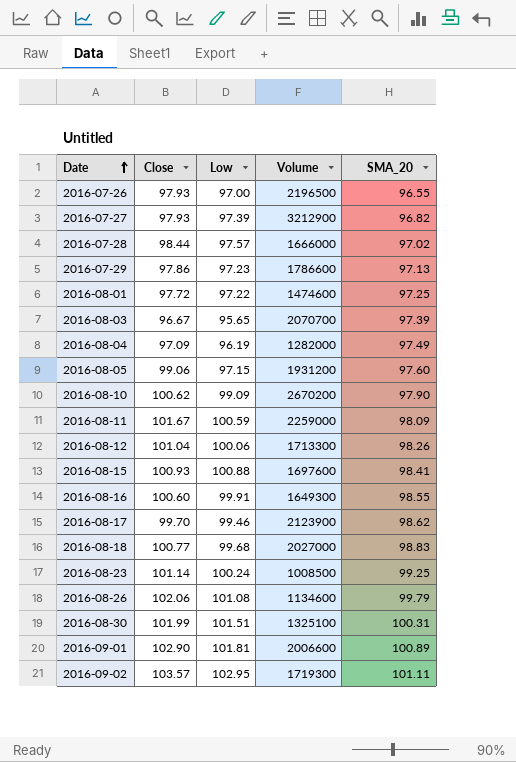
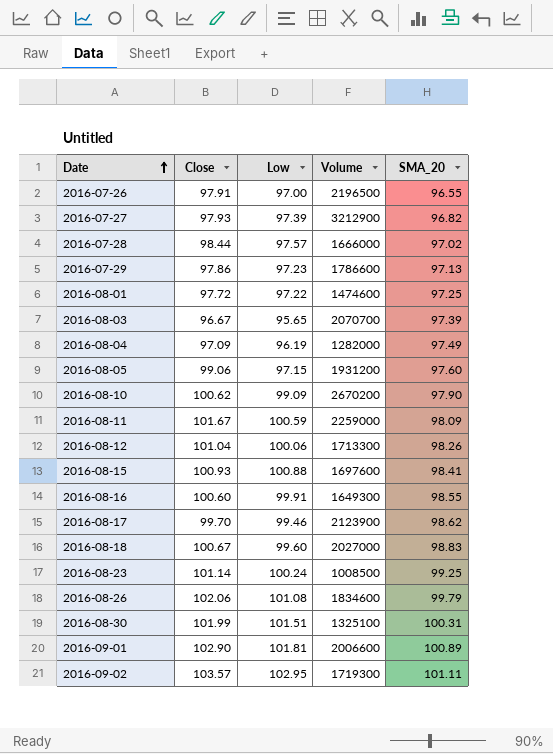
2016-07-26 | Close: 97.93 -> 97.91
2016-08-18 | Close: 100.77 -> 100.67
2016-08-18 | Low: 99.68 -> 99.60
2016-08-26 | Volume: 1134600 -> 1834600

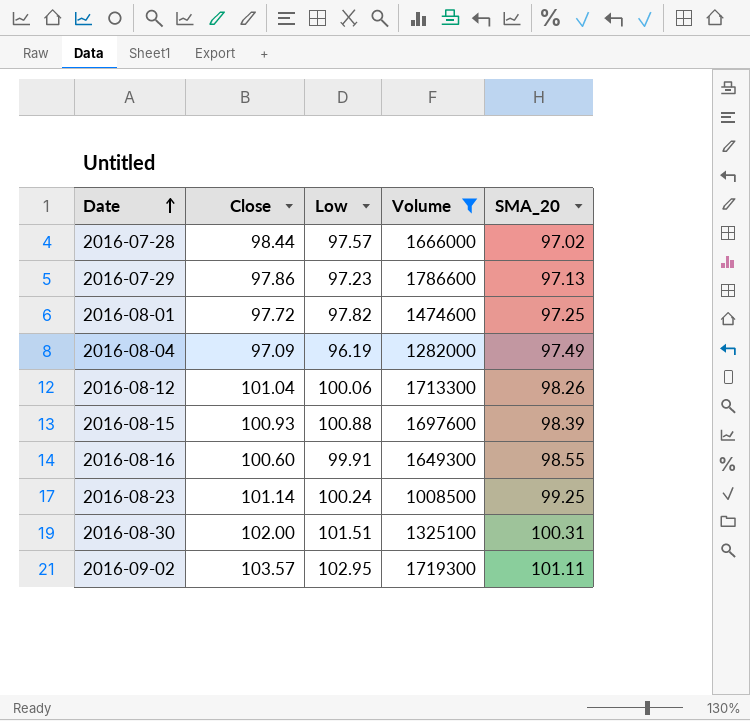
filter: none -> Volume <= 1786600
2016-08-01 | Low: 97.22 -> 97.82
2016-08-15 | SMA_20: 98.41 -> 98.39
2016-08-30 | Close: 101.99 -> 102.00

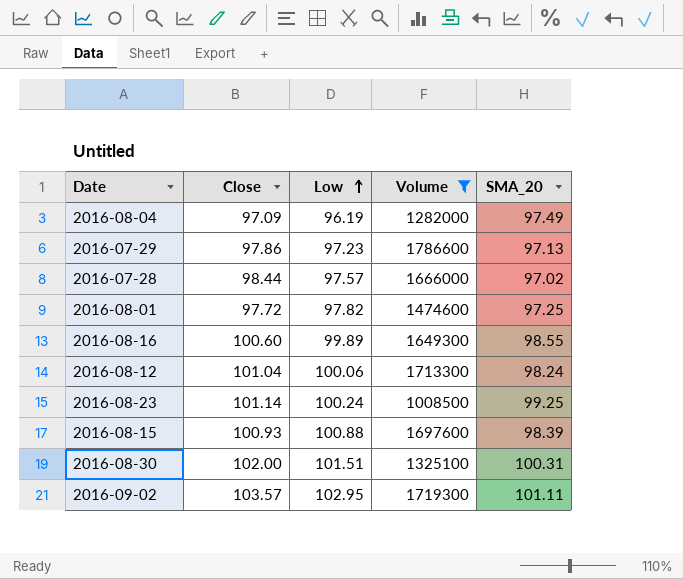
row order: Date ascending -> Low ascending
2016-08-16 | Low: 99.91 -> 99.89
2016-08-12 | SMA_20: 98.26 -> 98.24

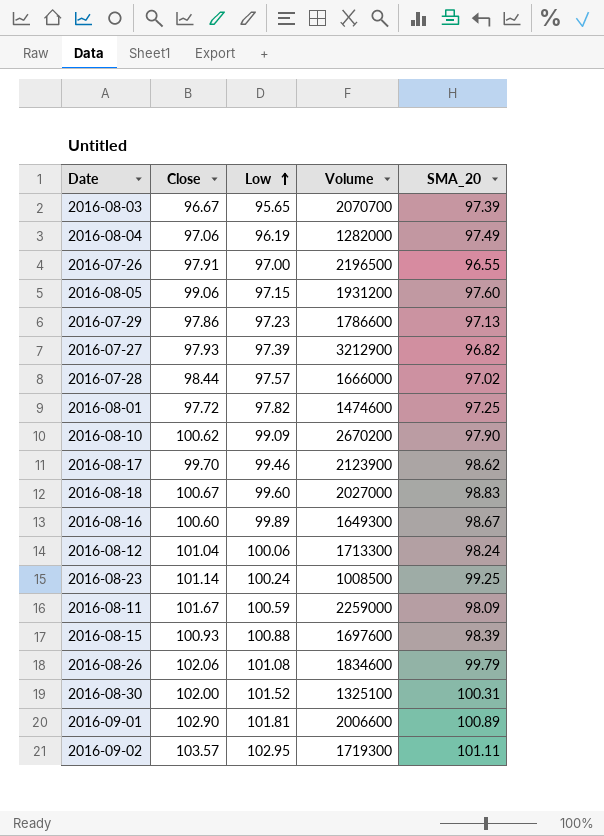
filter: Volume <= 1786600 -> none
2016-08-04 | Close: 97.09 -> 97.06
2016-08-16 | SMA_20: 98.55 -> 98.67
2016-08-30 | Low: 101.51 -> 101.52

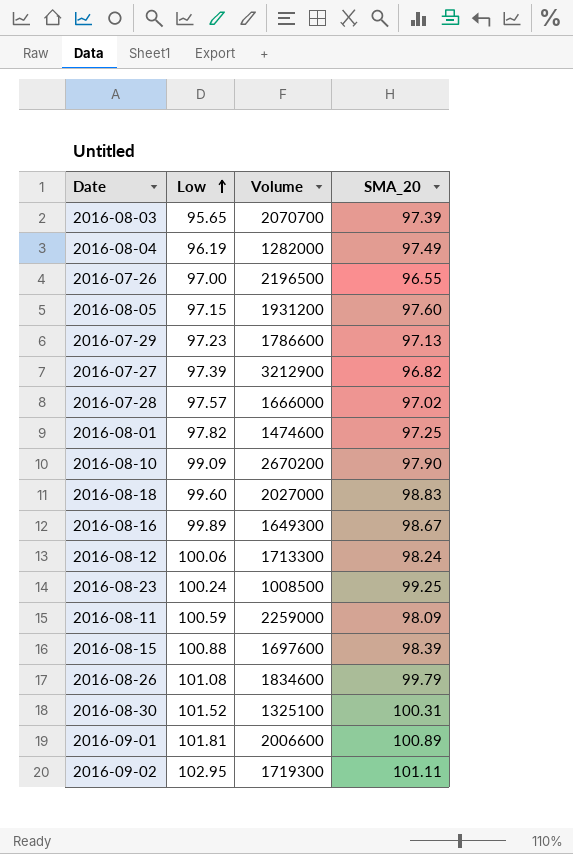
column Close | position: 2 -> none
row 2016-08-17: 99.70 | 99.46 | 2123900 | 98.62 -> none

